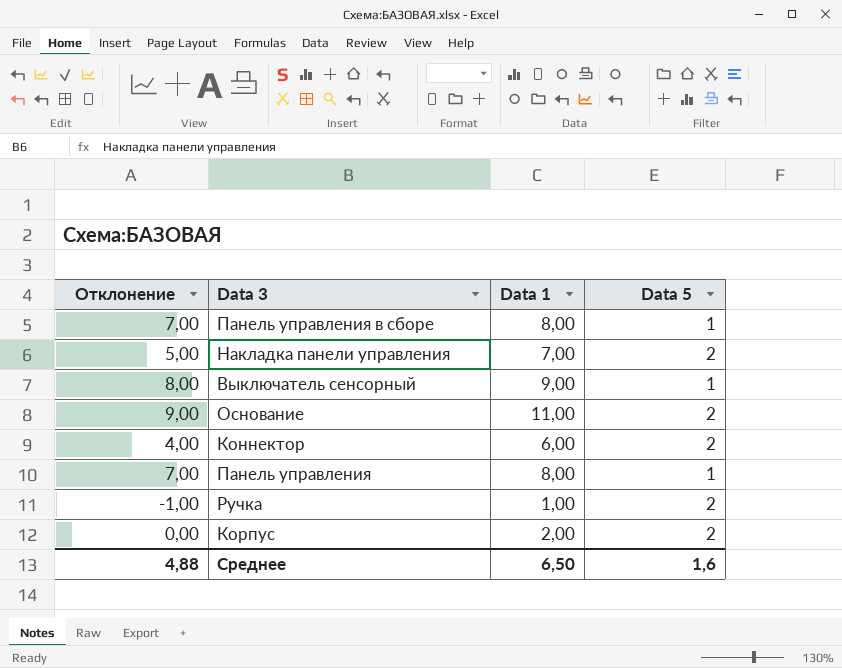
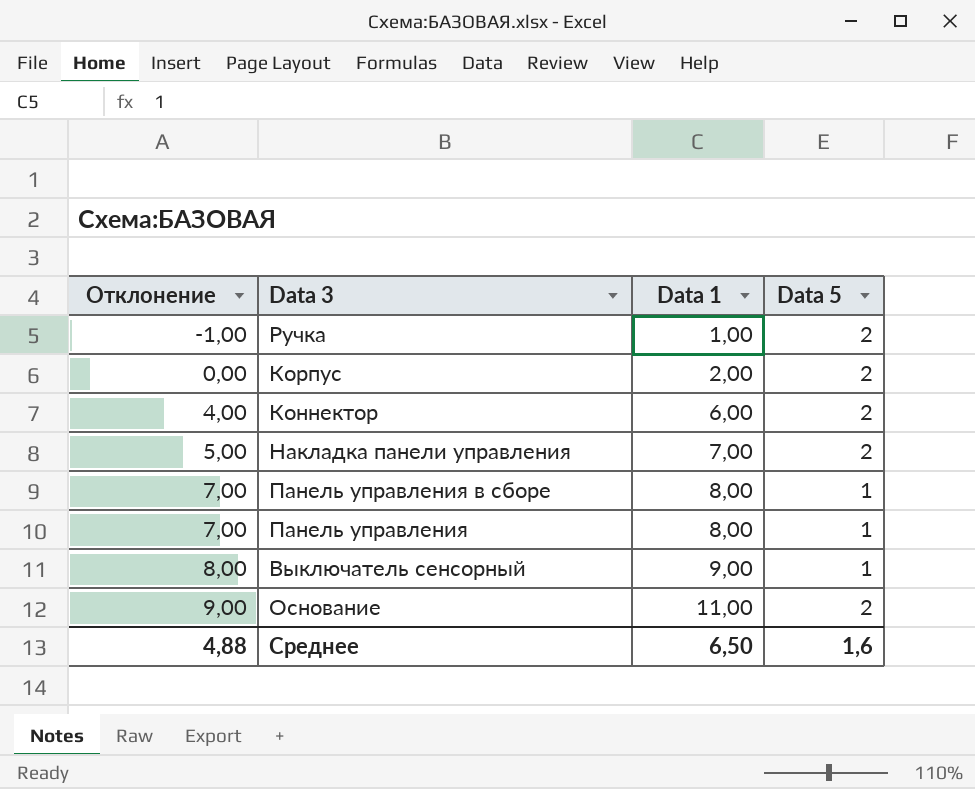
row order: none -> Отклонение ascending

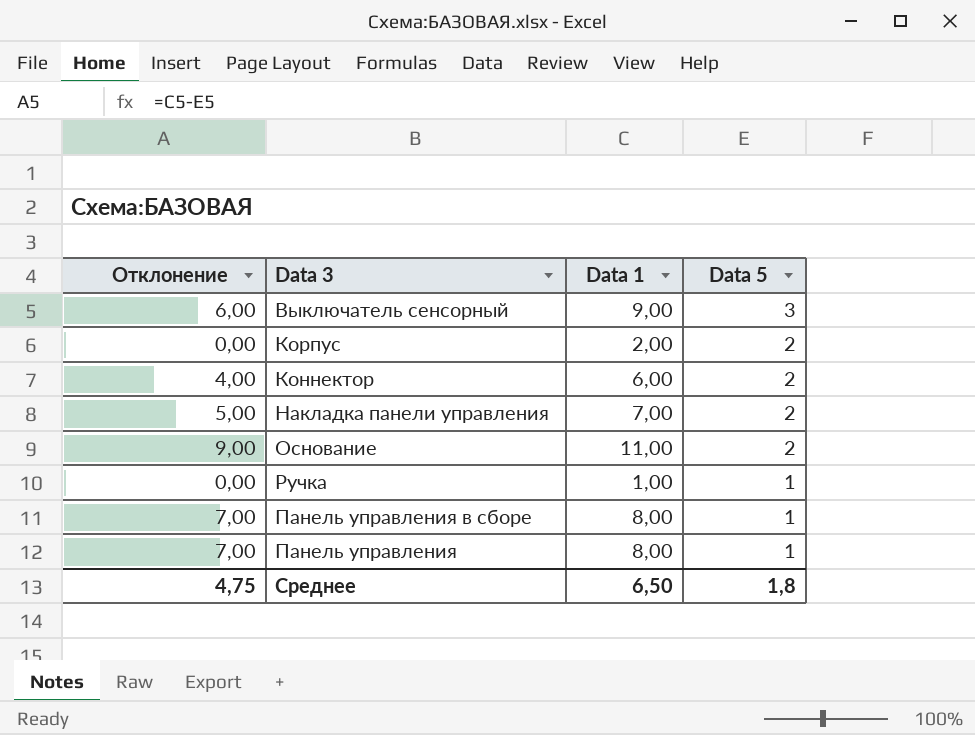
row order: Отклонение ascending -> Data 5 descending
Выключатель сенсорный | Отклонение: 8,00 -> 6,00
Выключатель сенсорный | Data 5: 1 -> 3
Ручка | Отклонение: -1,00 -> 0,00
Ручка | Data 5: 2 -> 1
Среднее | Отклонение: 4,88 -> 4,75
Среднее | Data 5: 1,6 -> 1,8

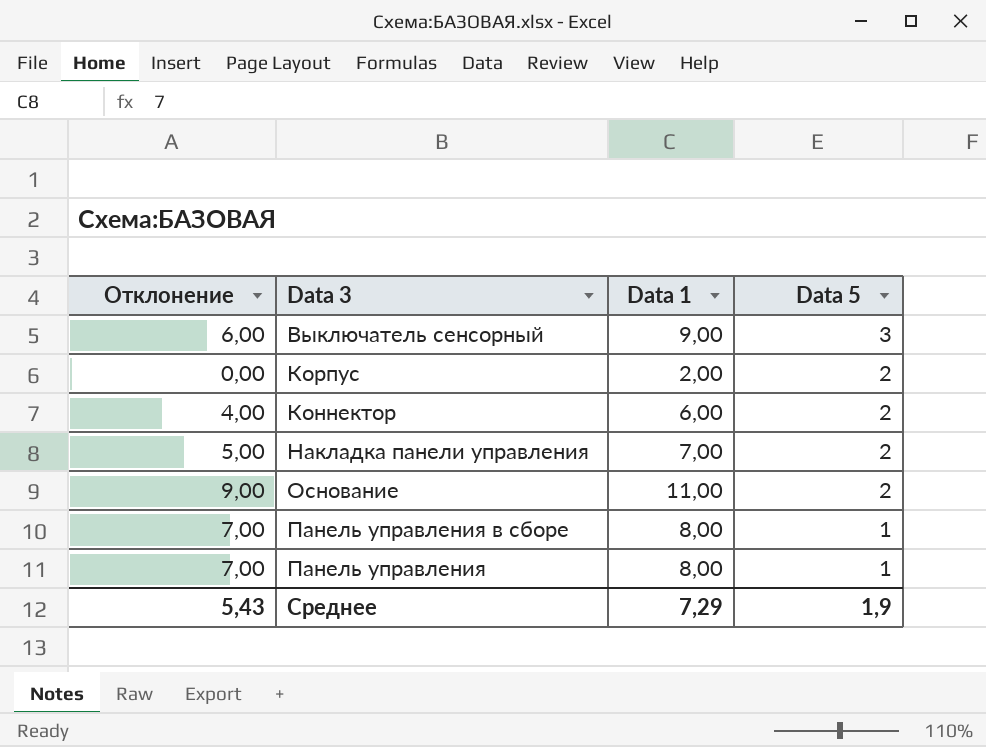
row Ручка: 0,00 | 1,00 | 1 -> none
Среднее | Отклонение: 4,75 -> 5,43
Среднее | Data 1: 6,50 -> 7,29
Среднее | Data 5: 1,8 -> 1,9

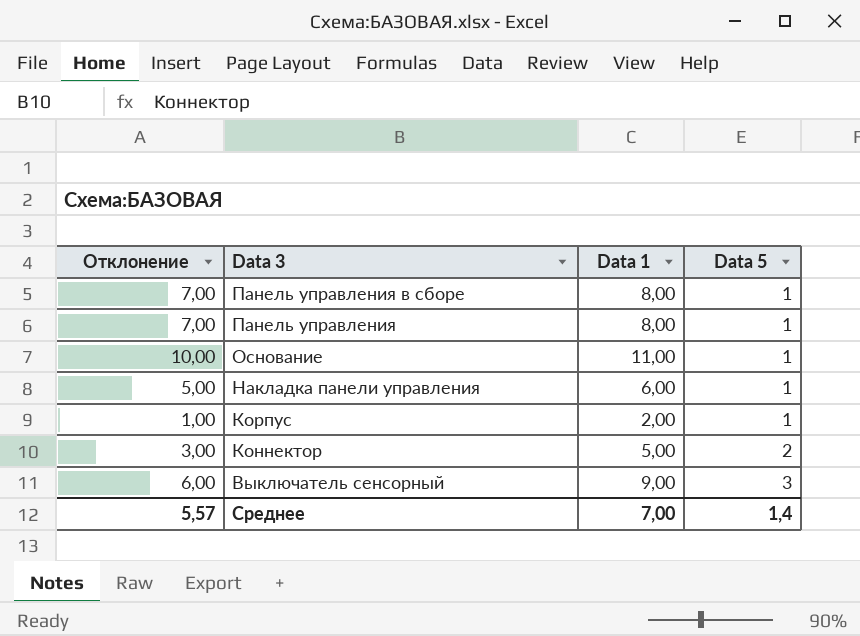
row order: Data 5 descending -> Data 3 descending
Основание | Отклонение: 9,00 -> 10,00
Основание | Data 5: 2 -> 1
Накладка панели управления | Data 1: 7,00 -> 6,00
Накладка панели управления | Data 5: 2 -> 1
Корпус | Отклонение: 0,00 -> 1,00
Корпус | Data 5: 2 -> 1
Коннектор | Отклонение: 4,00 -> 3,00
Коннектор | Data 1: 6,00 -> 5,00
Среднее | Отклонение: 5,43 -> 5,57
Среднее | Data 1: 7,29 -> 7,00
Среднее | Data 5: 1,9 -> 1,4

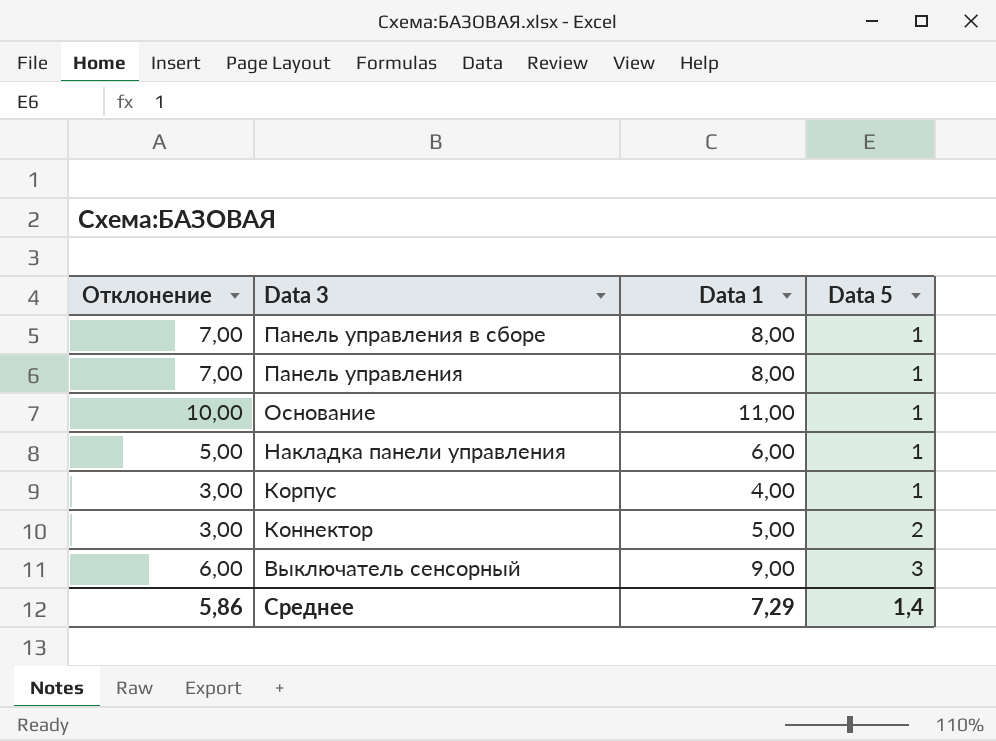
Корпус | Отклонение: 1,00 -> 3,00
Корпус | Data 1: 2,00 -> 4,00
Среднее | Отклонение: 5,57 -> 5,86
Среднее | Data 1: 7,00 -> 7,29

